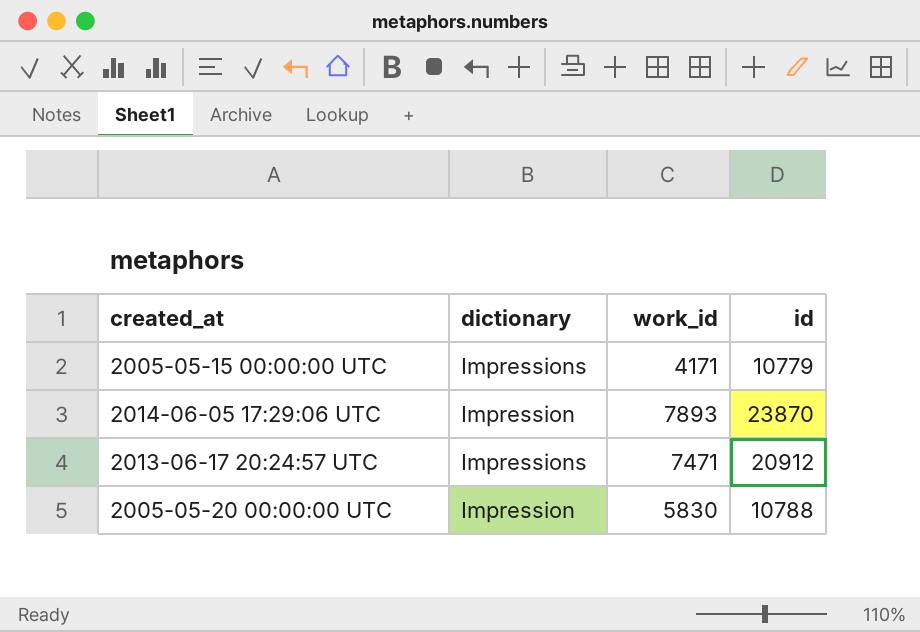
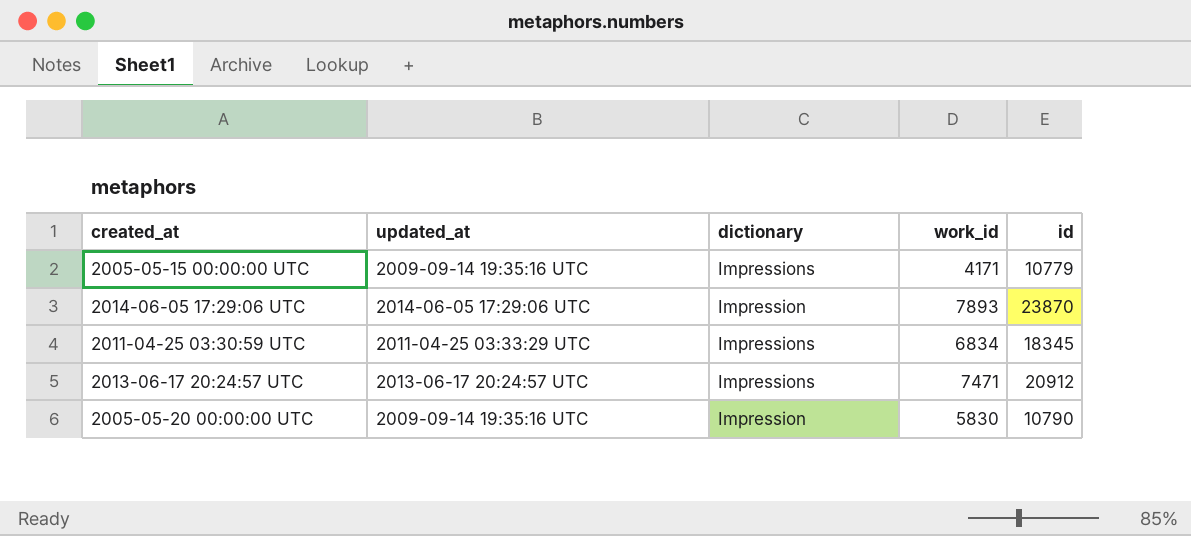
column updated_at | position: none -> 2
row 2011-04-25 03:30:59 UTC: none -> 2011-04-25 03:33:29 UTC | Impressions | 6834 | 18345
2005-05-20 00:00:00 UTC | id: 10788 -> 10790

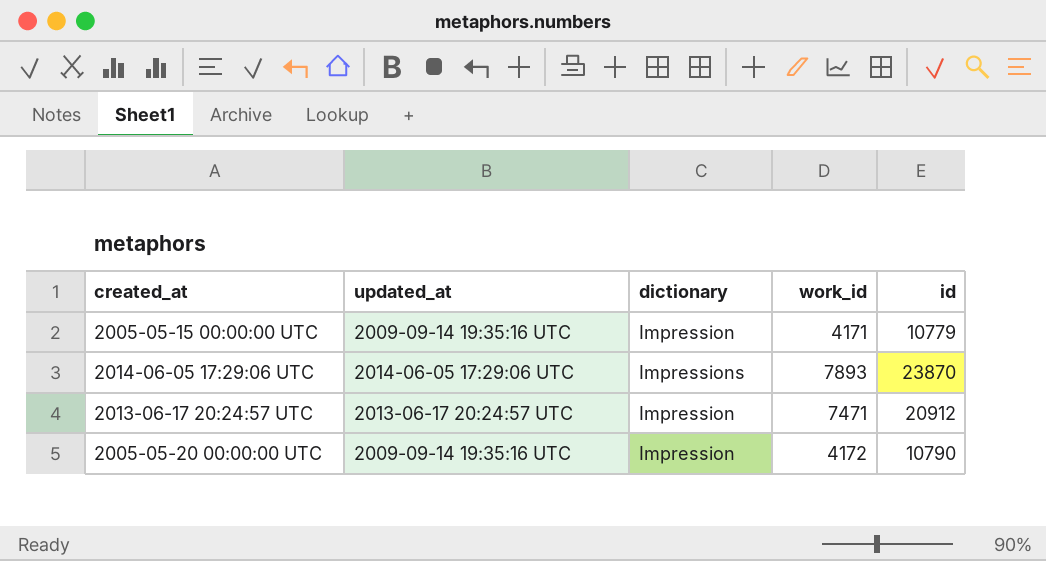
row 2011-04-25 03:30:59 UTC: 2011-04-25 03:33:29 UTC | Impressions | 6834 | 18345 -> none
2005-05-15 00:00:00 UTC | dictionary: Impressions -> Impression
2014-06-05 17:29:06 UTC | dictionary: Impression -> Impressions
2013-06-17 20:24:57 UTC | dictionary: Impressions -> Impression
2005-05-20 00:00:00 UTC | work_id: 5830 -> 4172

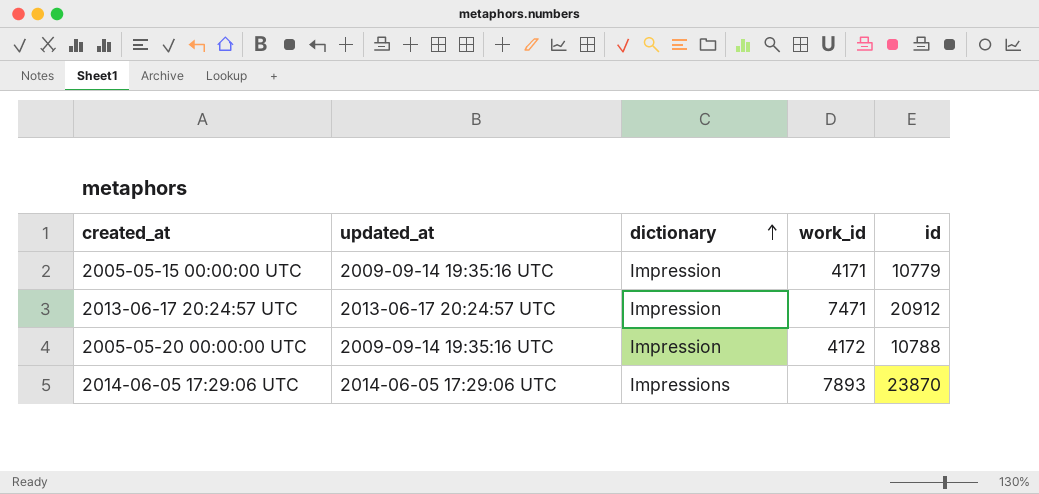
row order: none -> dictionary ascending
2005-05-20 00:00:00 UTC | id: 10790 -> 10788

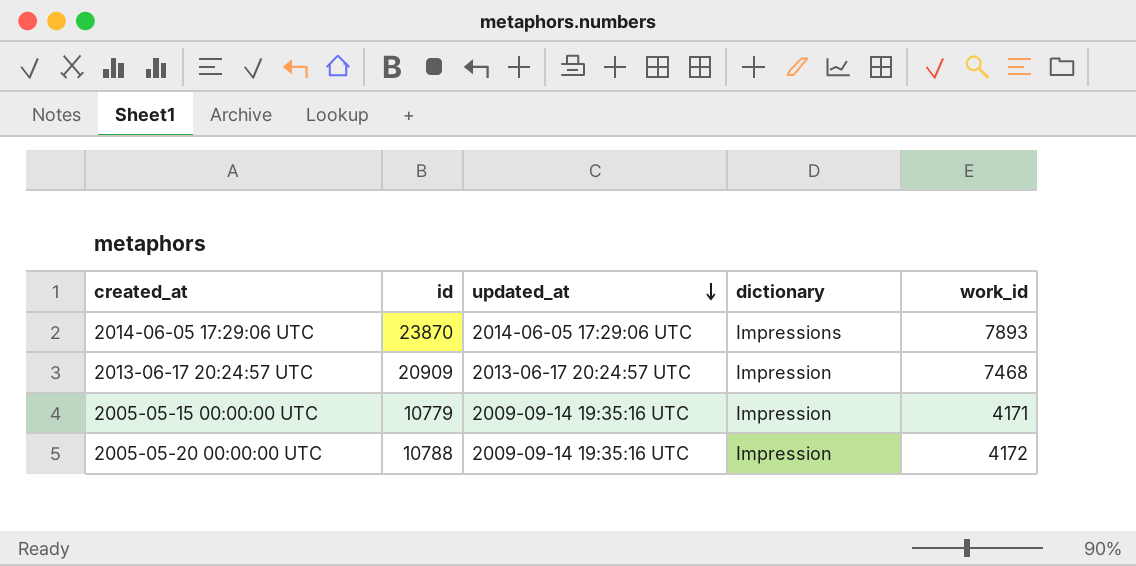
row order: dictionary ascending -> updated_at descending
column id | position: 5 -> 2
2013-06-17 20:24:57 UTC | id: 20912 -> 20909
2013-06-17 20:24:57 UTC | work_id: 7471 -> 7468

